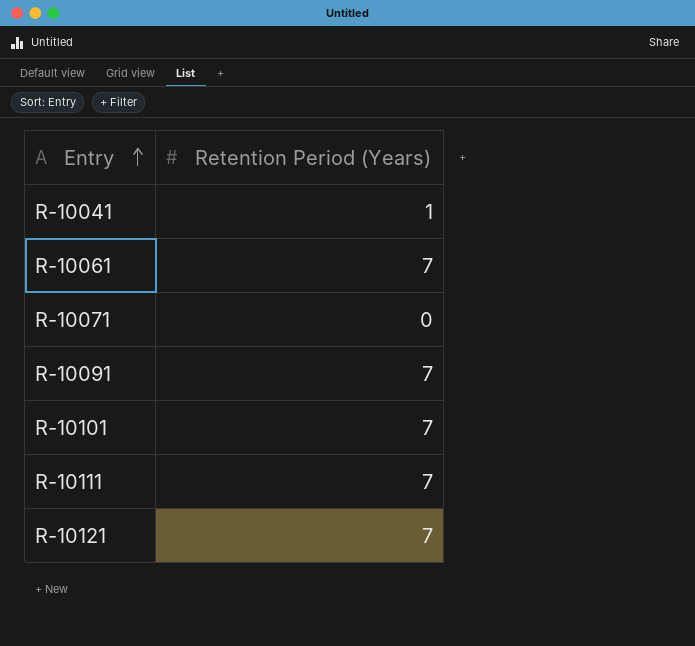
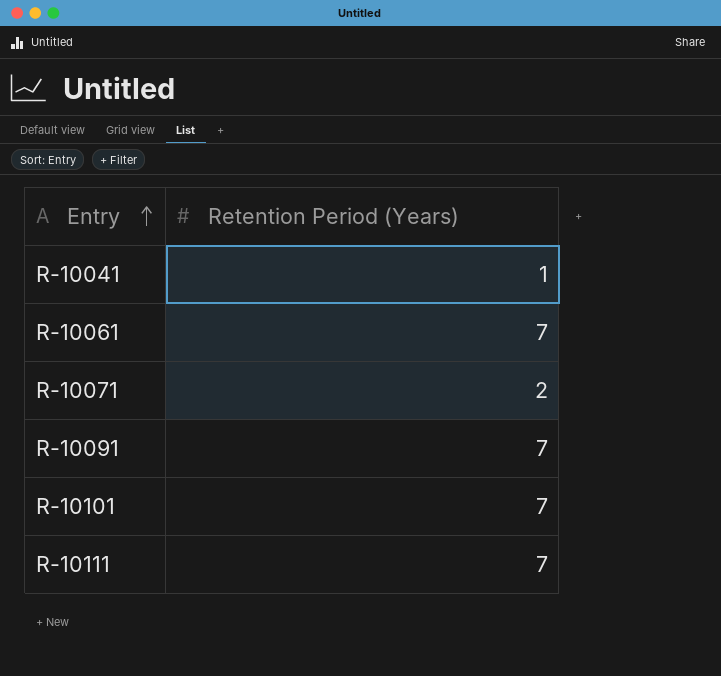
row R-10121: 7 -> none
R-10071 | Retention Period (Years): 0 -> 2

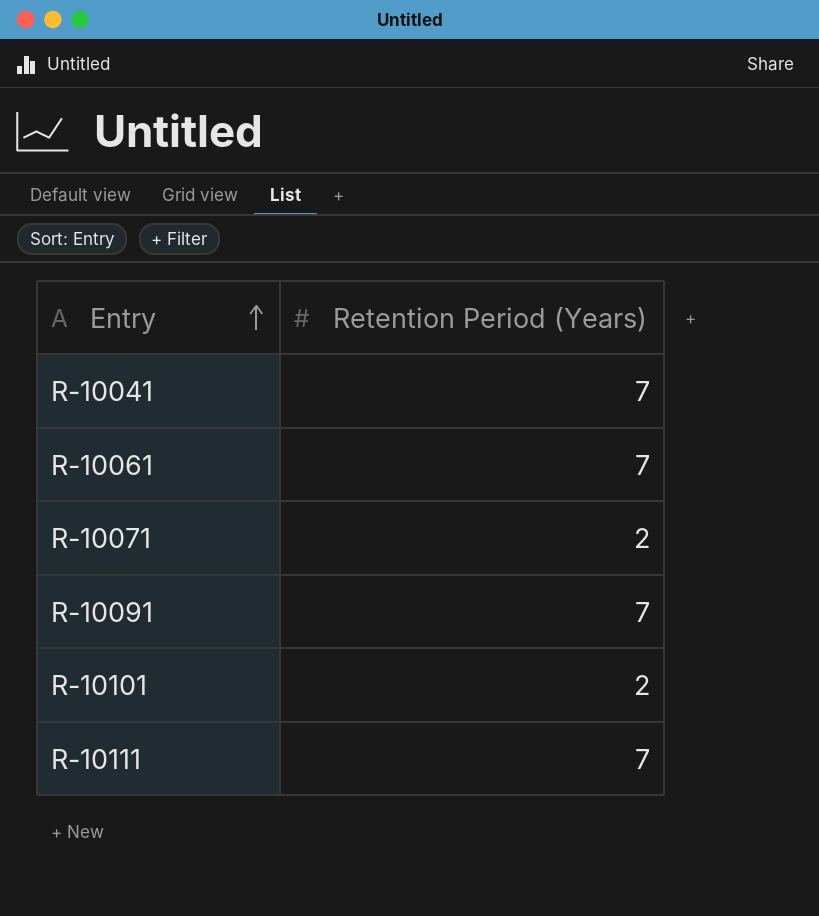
R-10041 | Retention Period (Years): 1 -> 7
R-10101 | Retention Period (Years): 7 -> 2

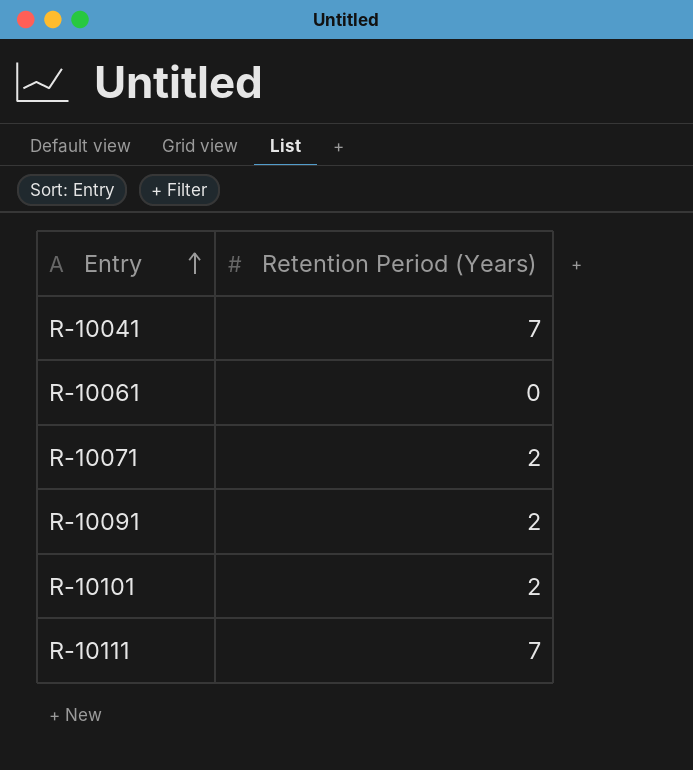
R-10061 | Retention Period (Years): 7 -> 0
R-10091 | Retention Period (Years): 7 -> 2

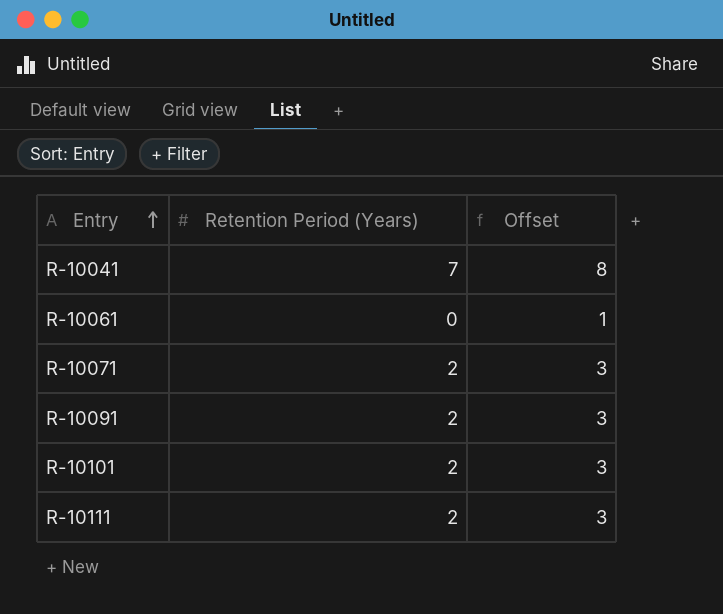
column Offset | formula: none -> [Retention Period (Years)] + 1
R-10111 | Retention Period (Years): 7 -> 2

